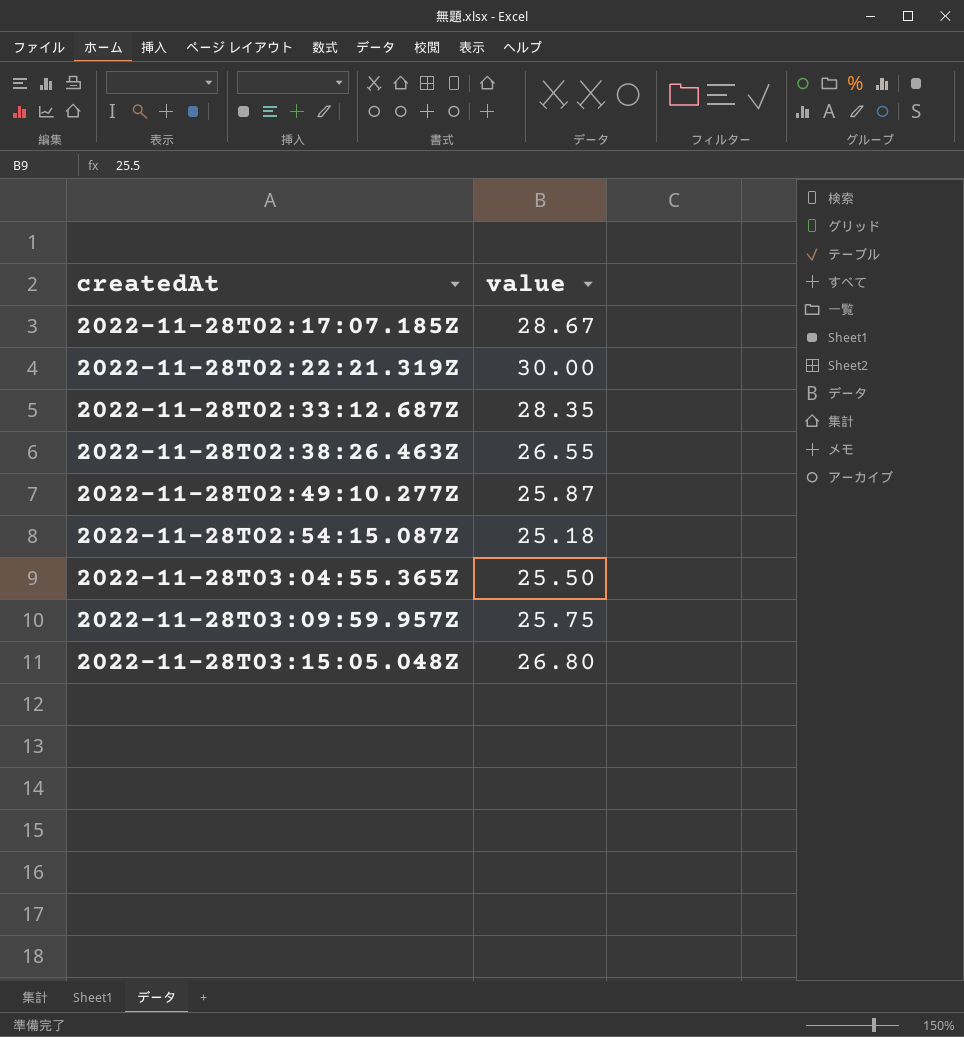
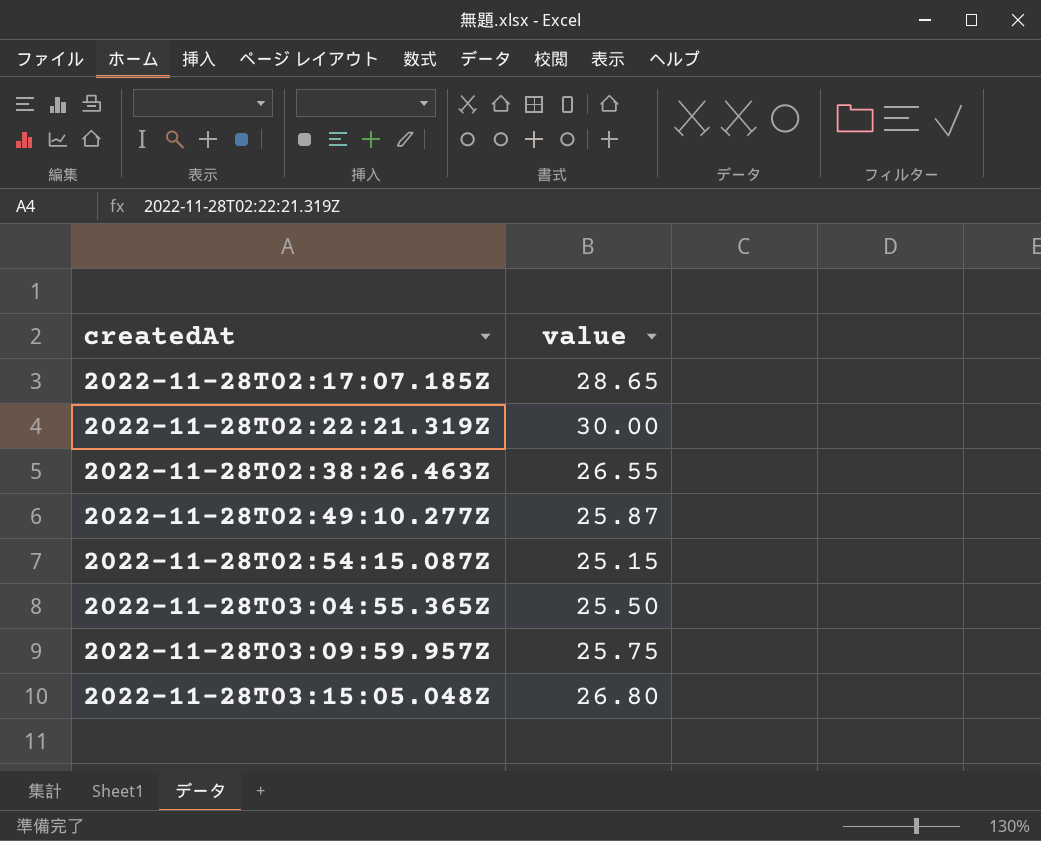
row 2022-11-28T02:33:12.687Z: 28.35 -> none
2022-11-28T02:17:07.185Z | value: 28.67 -> 28.65
2022-11-28T02:54:15.087Z | value: 25.18 -> 25.15

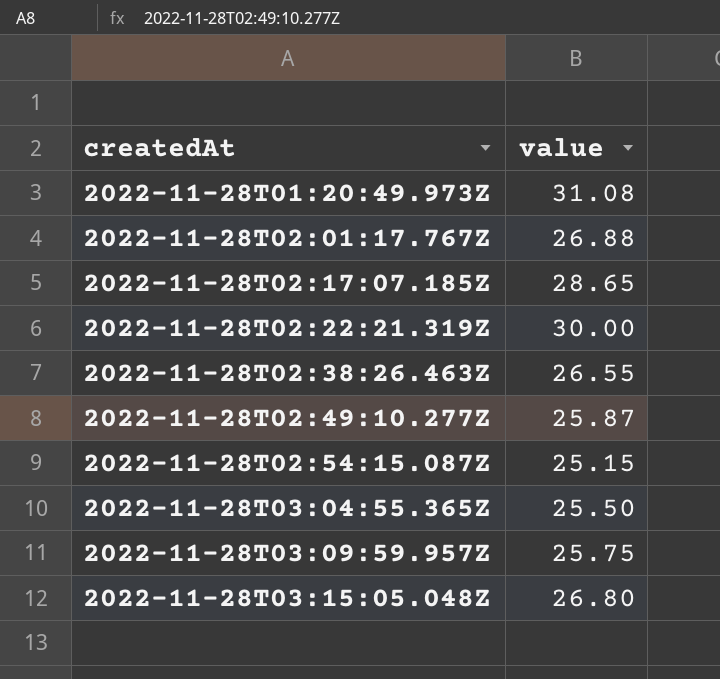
row 2022-11-28T01:20:49.973Z: none -> 31.08
row 2022-11-28T02:01:17.767Z: none -> 26.88

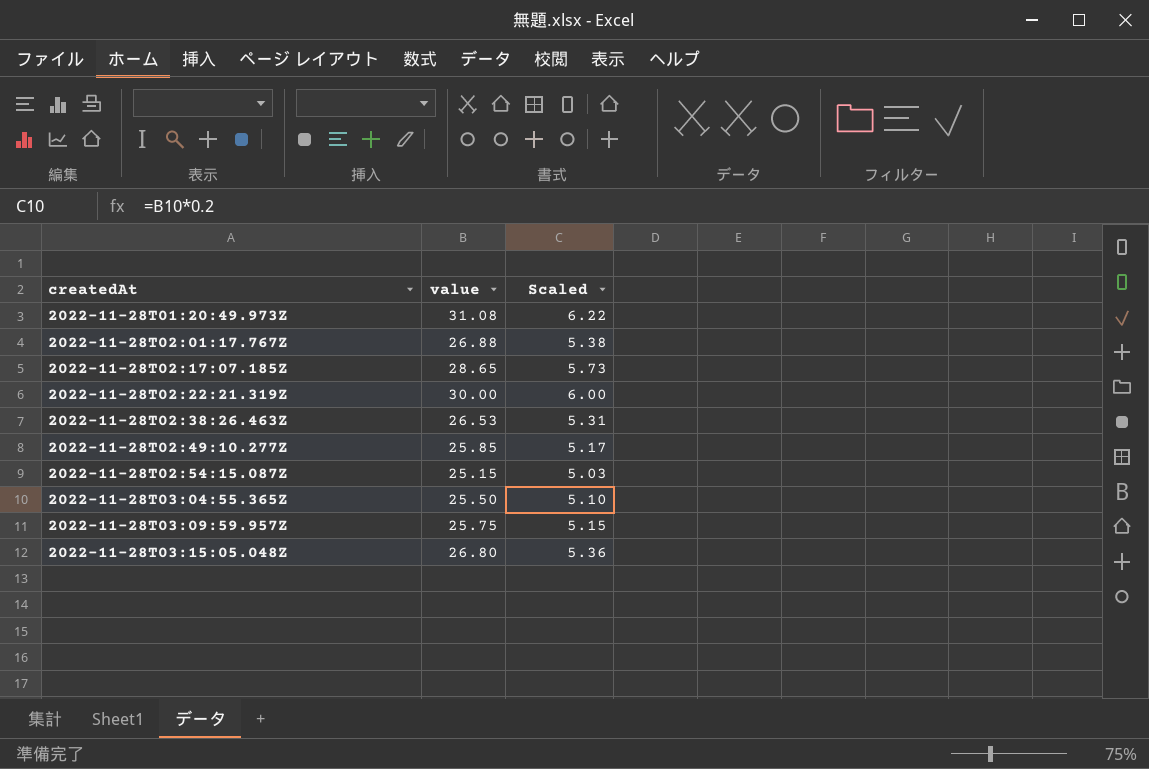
column Scaled | formula: none -> [value] * 0.2
2022-11-28T02:38:26.463Z | value: 26.55 -> 26.53
2022-11-28T02:49:10.277Z | value: 25.87 -> 25.85

